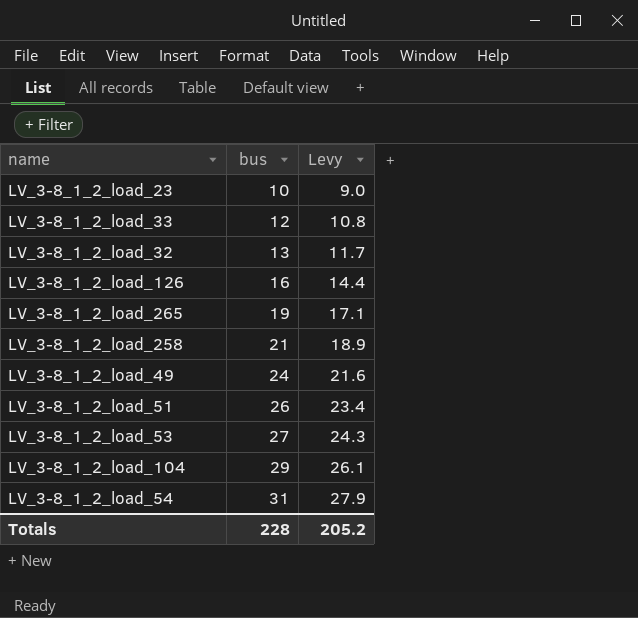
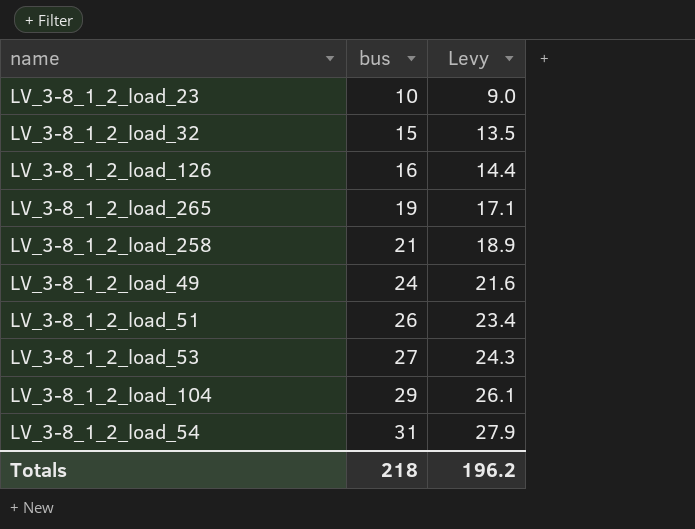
row LV_3-8_1_2_load_33: 12 | 10.8 -> none
LV_3-8_1_2_load_32 | bus: 13 -> 15
LV_3-8_1_2_load_32 | Levy: 11.7 -> 13.5
Totals | bus: 228 -> 218
Totals | Levy: 205.2 -> 196.2

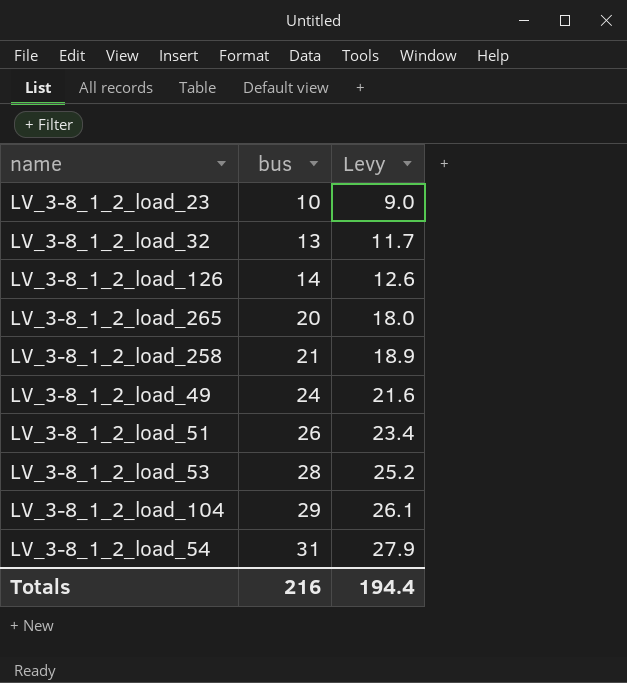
LV_3-8_1_2_load_32 | bus: 15 -> 13
LV_3-8_1_2_load_32 | Levy: 13.5 -> 11.7
LV_3-8_1_2_load_126 | bus: 16 -> 14
LV_3-8_1_2_load_126 | Levy: 14.4 -> 12.6
LV_3-8_1_2_load_265 | bus: 19 -> 20
LV_3-8_1_2_load_265 | Levy: 17.1 -> 18.0
LV_3-8_1_2_load_53 | bus: 27 -> 28
LV_3-8_1_2_load_53 | Levy: 24.3 -> 25.2
Totals | bus: 218 -> 216
Totals | Levy: 196.2 -> 194.4

